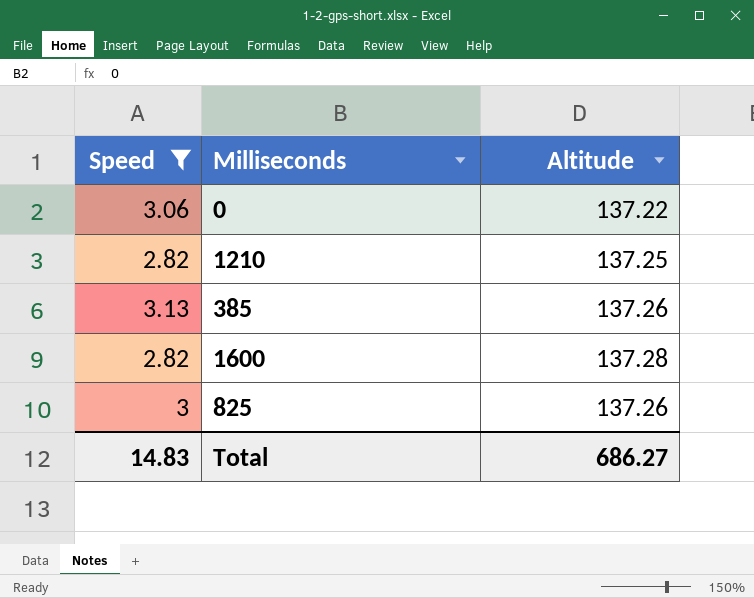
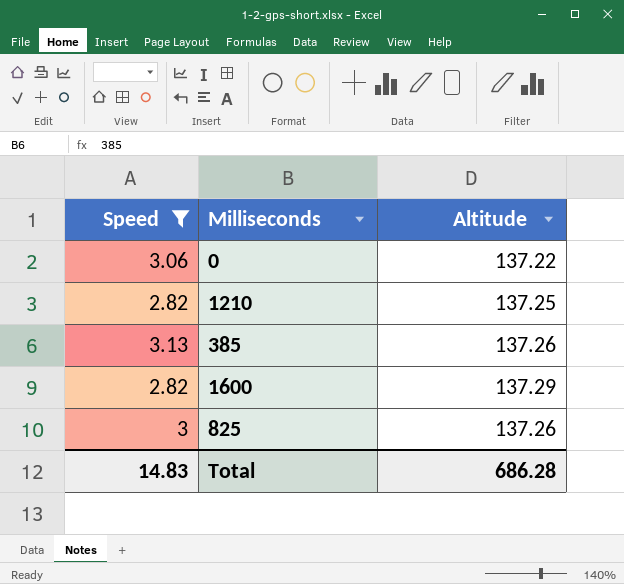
1600 | Altitude: 137.28 -> 137.29
Total | Altitude: 686.27 -> 686.28

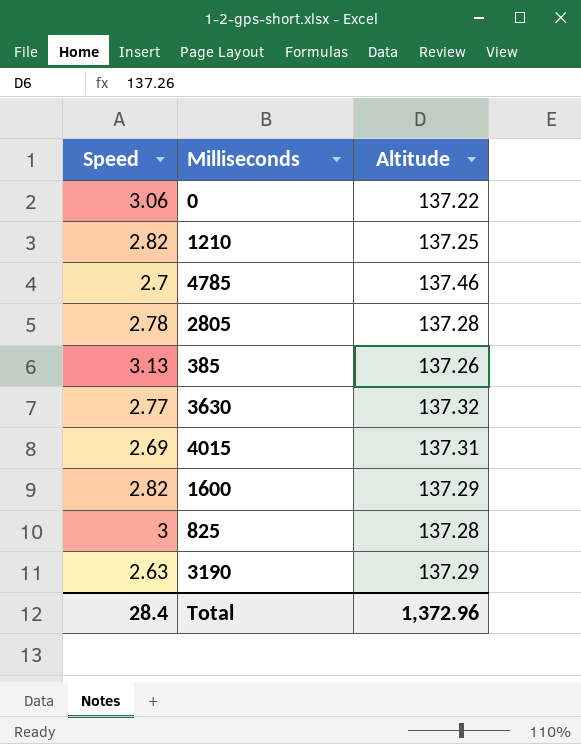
filter: Speed >= 2.82 -> none
825 | Altitude: 137.26 -> 137.28
Total | Speed: 14.83 -> 28.4
Total | Altitude: 686.28 -> 1,372.96

